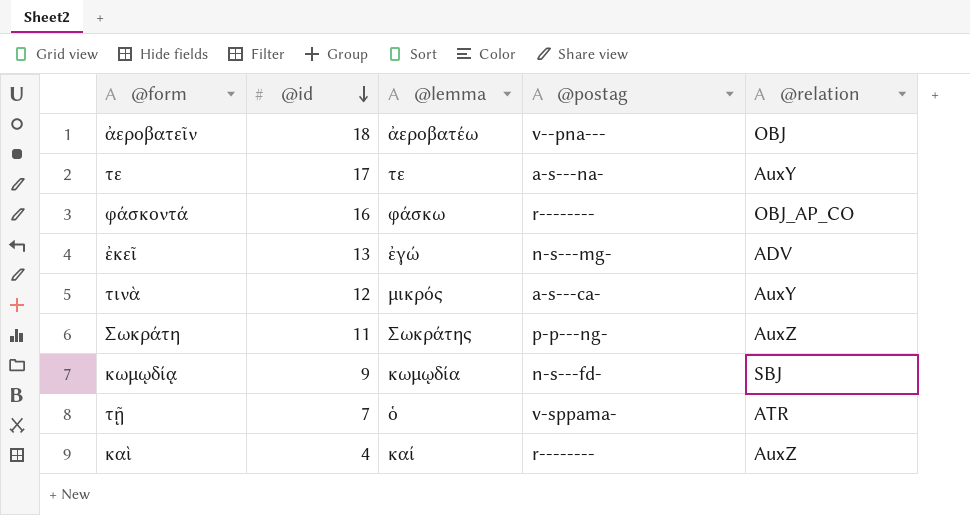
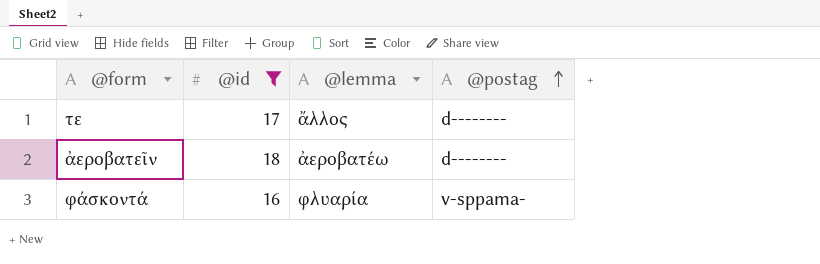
filter: none -> @id >= 16
row order: @id descending -> @postag ascending
column @relation | position: 5 -> none
τε | @lemma: τε -> ἄλλος
τε | @postag: a-s---na- -> d--------
ἀεροβατεῖν | @postag: v--pna--- -> d--------
φάσκοντά | @lemma: φάσκω -> φλυαρία
φάσκοντά | @postag: r-------- -> v-sppama-

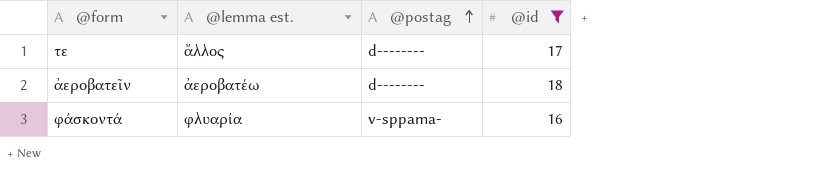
column name: @lemma -> @lemma est.
column @id | position: 2 -> 4

